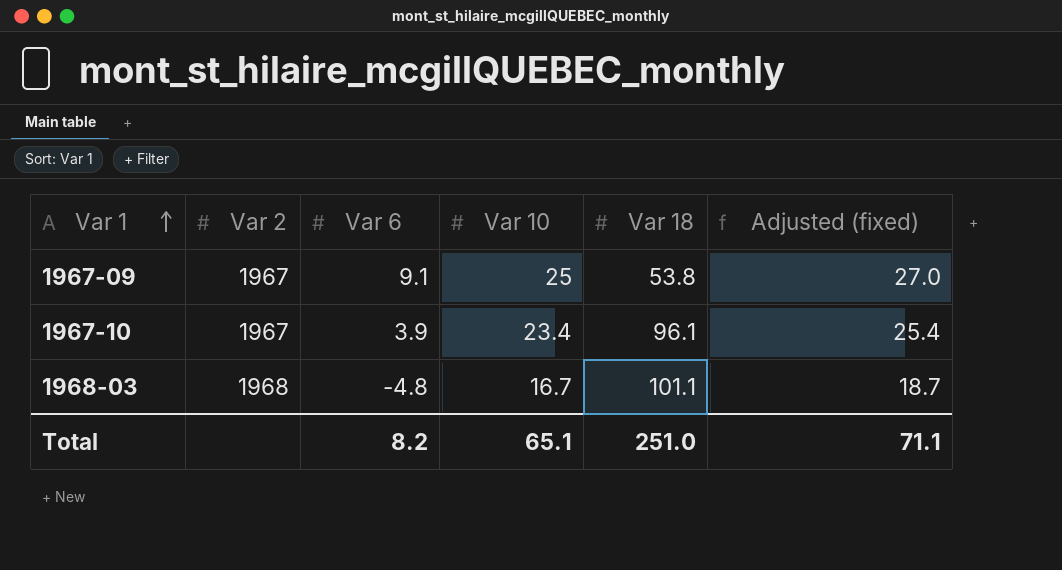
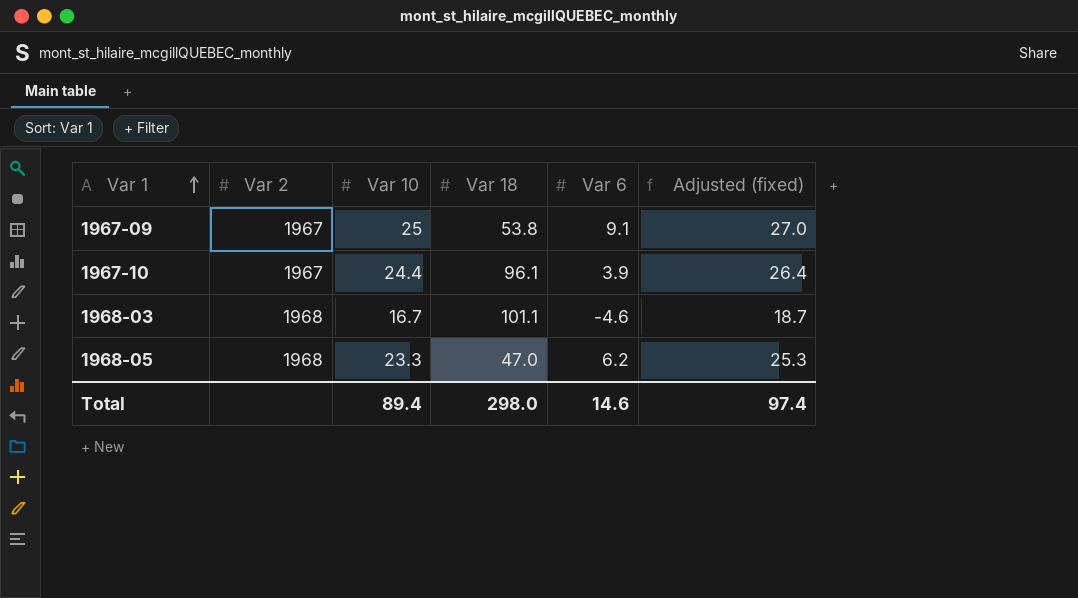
column Var 6 | position: 3 -> 5
1967-10 | Var 10: 23.4 -> 24.4
1967-10 | Adjusted (fixed): 25.4 -> 26.4
1968-03 | Var 6: -4.8 -> -4.6
row 1968-05: none -> 1968 | 23.3 | 47.0 | 6.2 | 25.3
Total | Var 10: 65.1 -> 89.4
Total | Var 18: 251.0 -> 298.0
Total | Var 6: 8.2 -> 14.6
Total | Adjusted (fixed): 71.1 -> 97.4

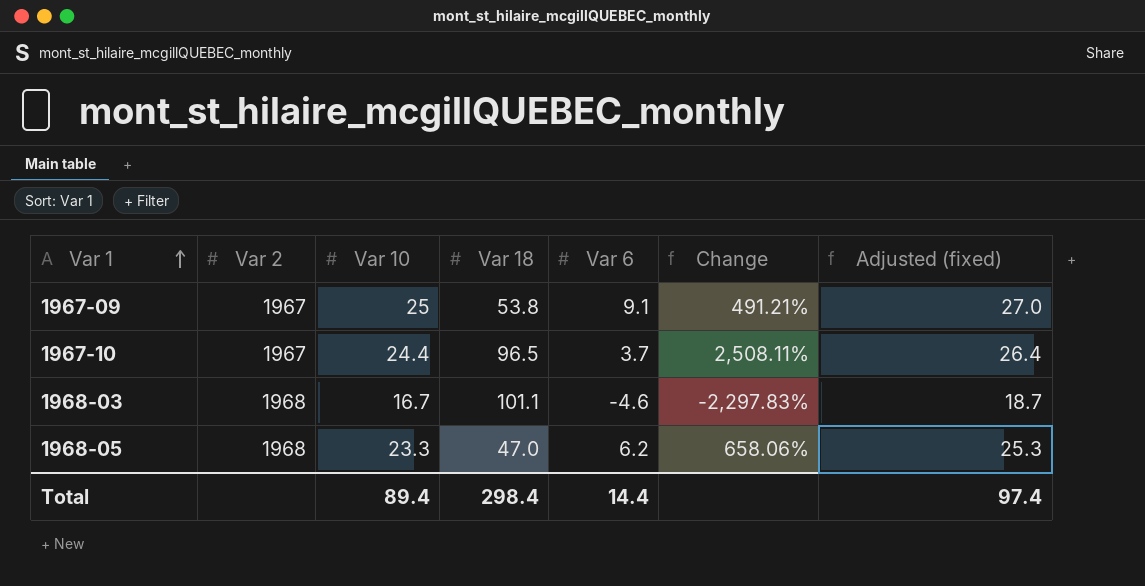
column Change | formula: none -> ([Var 18] - [Var 6]) / [Var 6]
1967-10 | Var 18: 96.1 -> 96.5
1967-10 | Var 6: 3.9 -> 3.7
Total | Var 18: 298.0 -> 298.4
Total | Var 6: 14.6 -> 14.4

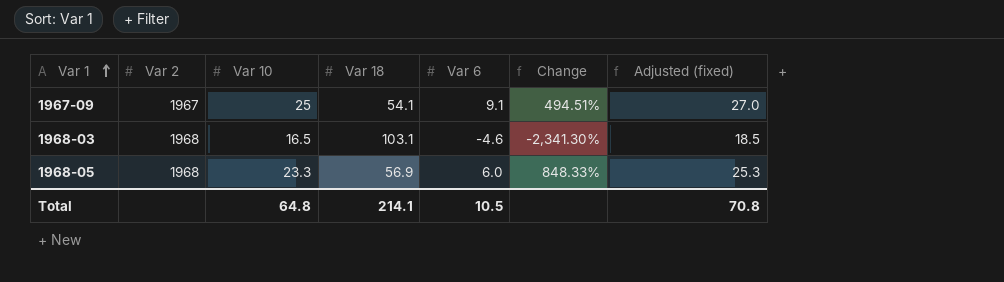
row 1967-10: 1967 | 24.4 | 96.5 | 3.7 | 2,508.11% | 26.4 -> none
1967-09 | Var 18: 53.8 -> 54.1
1967-09 | Change: 491.21% -> 494.51%
1968-03 | Var 10: 16.7 -> 16.5
1968-03 | Var 18: 101.1 -> 103.1
1968-03 | Change: -2,297.83% -> -2,341.30%
1968-03 | Adjusted (fixed): 18.7 -> 18.5
1968-05 | Var 18: 47.0 -> 56.9
1968-05 | Var 6: 6.2 -> 6.0
1968-05 | Change: 658.06% -> 848.33%
Total | Var 10: 89.4 -> 64.8
Total | Var 18: 298.4 -> 214.1
Total | Var 6: 14.4 -> 10.5
Total | Adjusted (fixed): 97.4 -> 70.8

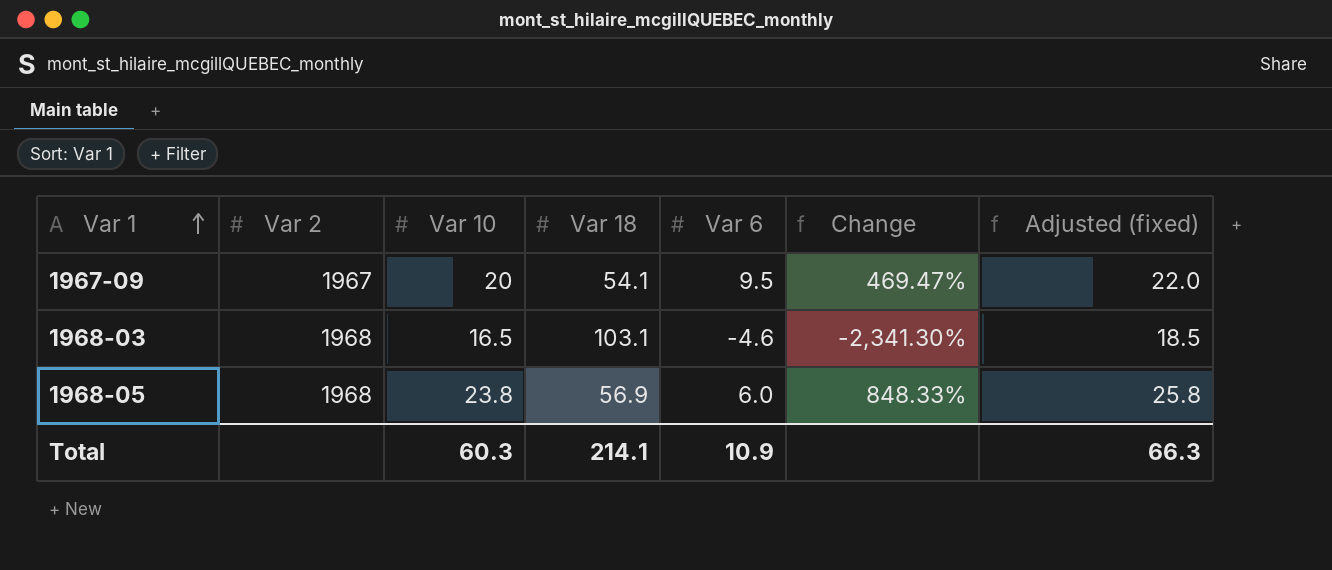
1967-09 | Var 10: 25 -> 20
1967-09 | Var 6: 9.1 -> 9.5
1967-09 | Change: 494.51% -> 469.47%
1967-09 | Adjusted (fixed): 27.0 -> 22.0
1968-05 | Var 10: 23.3 -> 23.8
1968-05 | Adjusted (fixed): 25.3 -> 25.8
Total | Var 10: 64.8 -> 60.3
Total | Var 6: 10.5 -> 10.9
Total | Adjusted (fixed): 70.8 -> 66.3

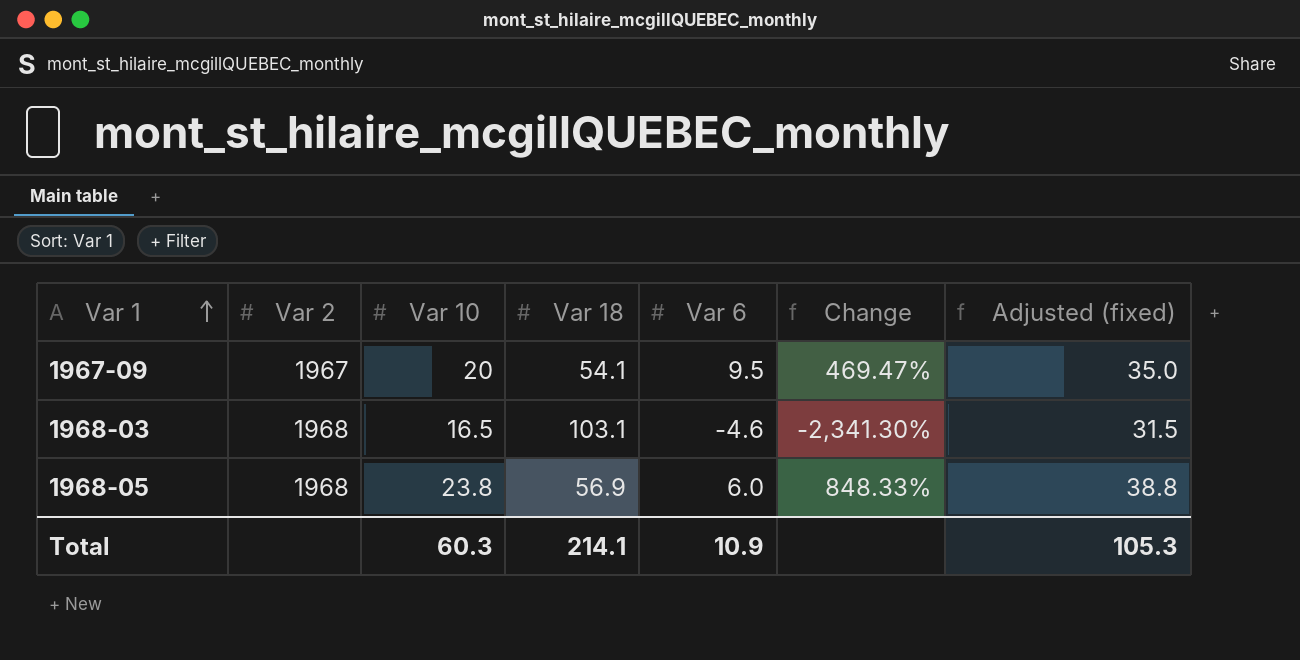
column Adjusted (fixed) | formula: [Var 10] + 2 -> [Var 10] + 15
Total | Adjusted (fixed): 66.3 -> 105.3

